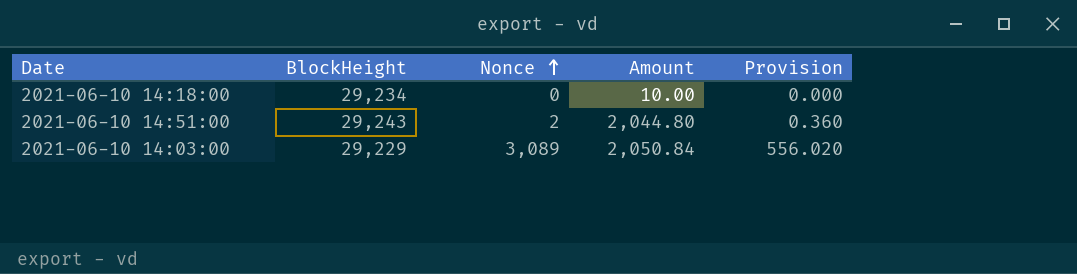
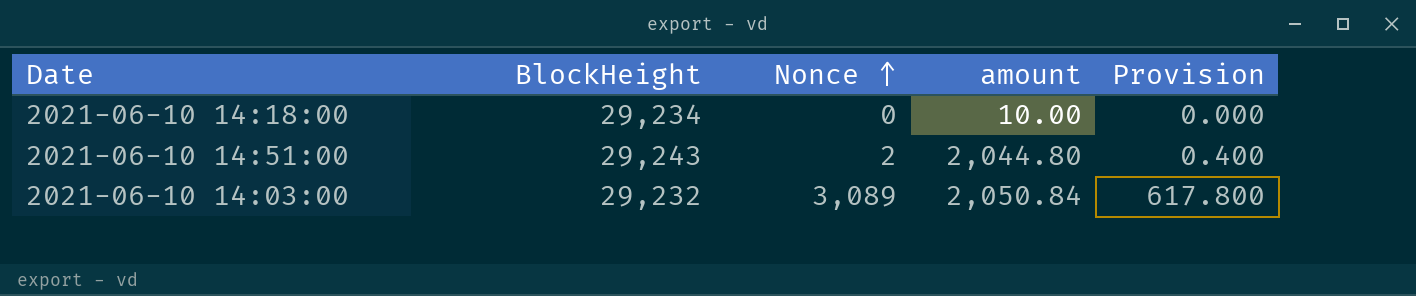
column name: Amount -> amount
column Provision | formula: [Nonce] * 0.18 -> [Nonce] * 0.2
2021-06-10 14:03:00 | BlockHeight: 29,229 -> 29,232

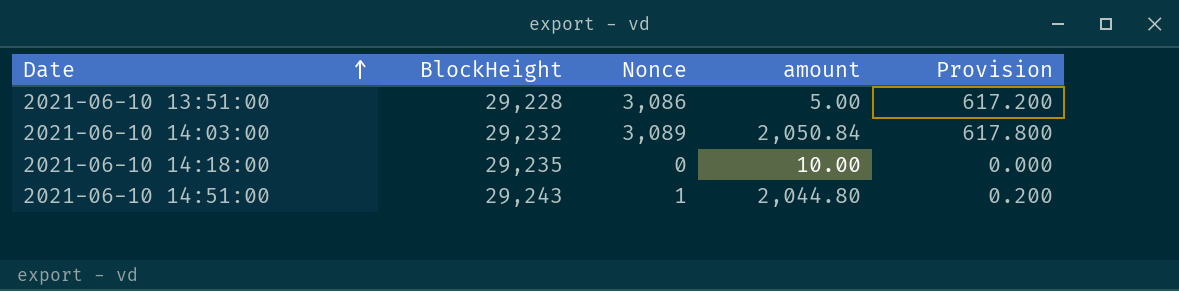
row order: Nonce ascending -> Date ascending
row 2021-06-10 13:51:00: none -> 29,228 | 3,086 | 5.00 | 617.200
2021-06-10 14:18:00 | BlockHeight: 29,234 -> 29,235
2021-06-10 14:51:00 | Nonce: 2 -> 1
2021-06-10 14:51:00 | Provision: 0.400 -> 0.200

